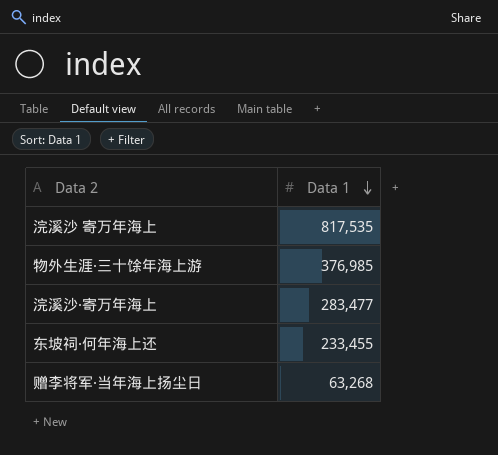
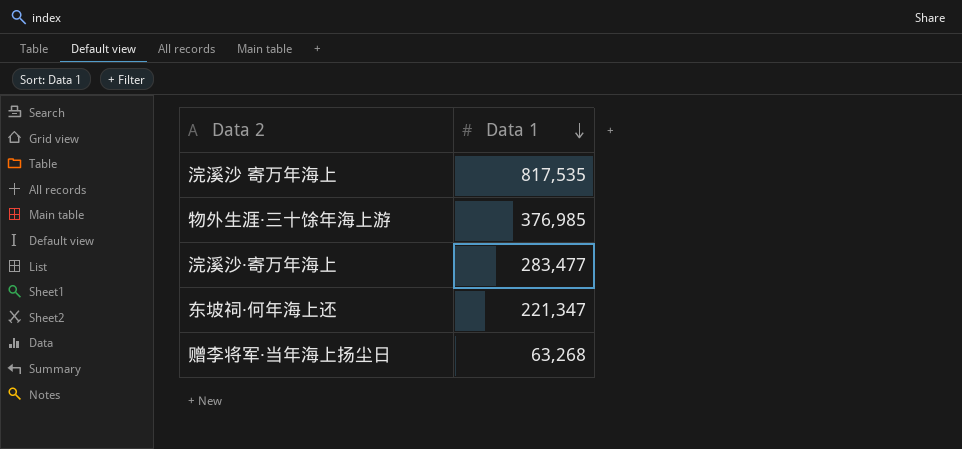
东坡祠·何年海上还 | Data 1: 233,455 -> 221,347

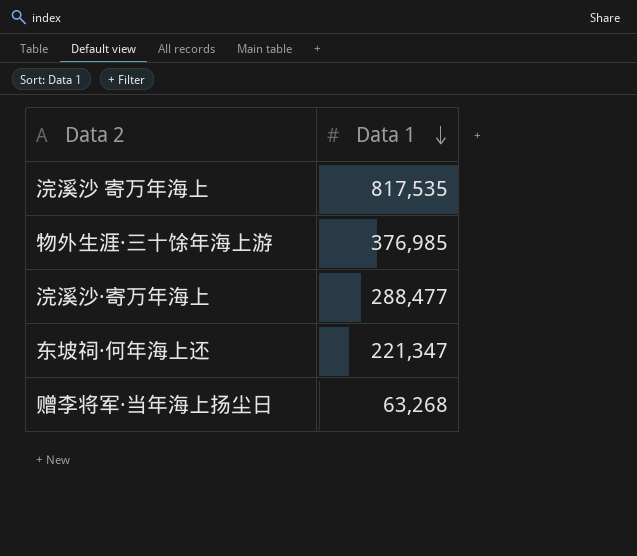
浣溪沙·寄万年海上 | Data 1: 283,477 -> 288,477

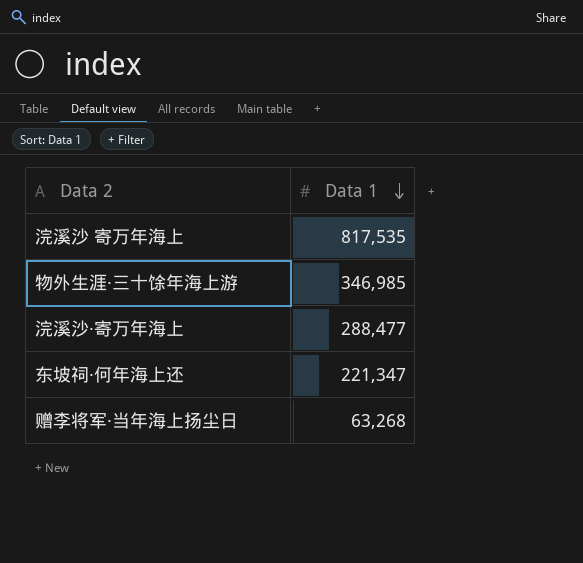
物外生涯·三十馀年海上游 | Data 1: 376,985 -> 346,985

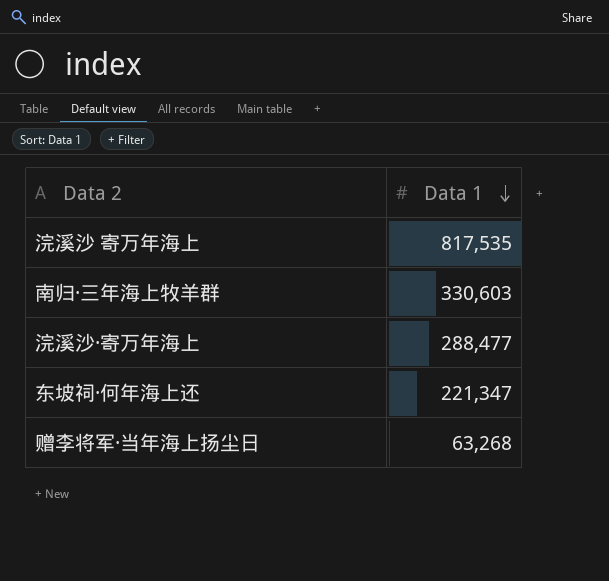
row 物外生涯·三十馀年海上游: 346,985 -> none
row 南归·三年海上牧羊群: none -> 330,603

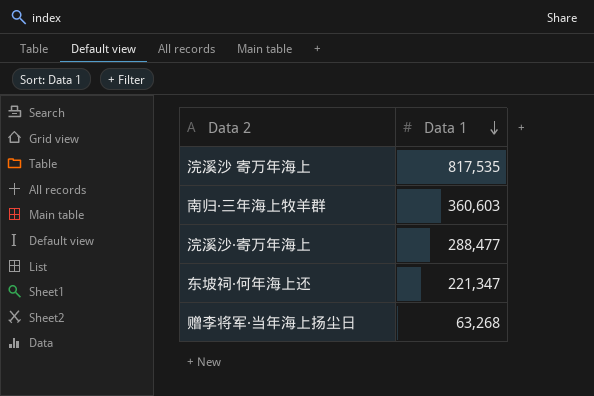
南归·三年海上牧羊群 | Data 1: 330,603 -> 360,603

